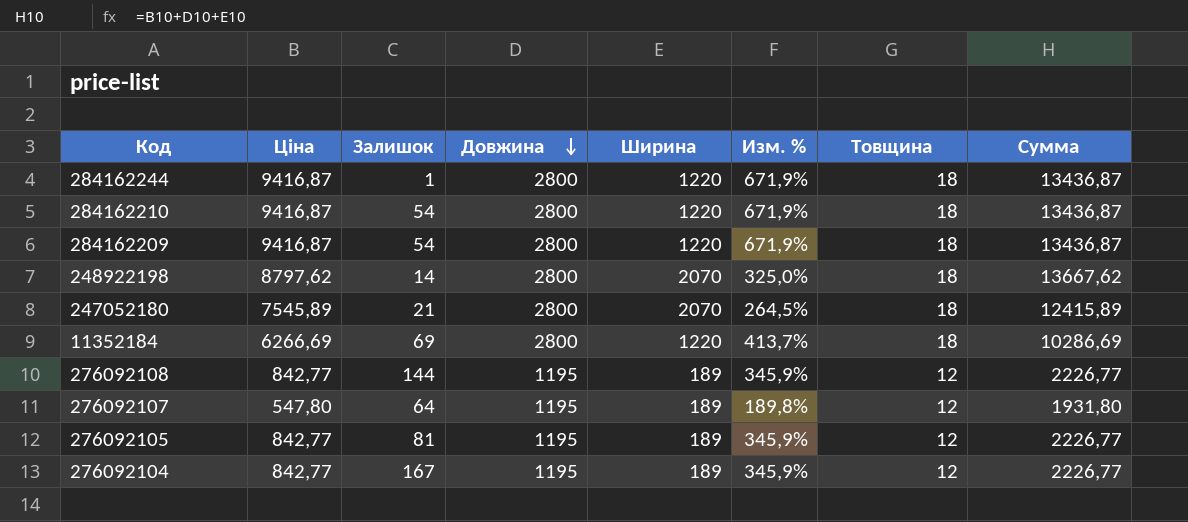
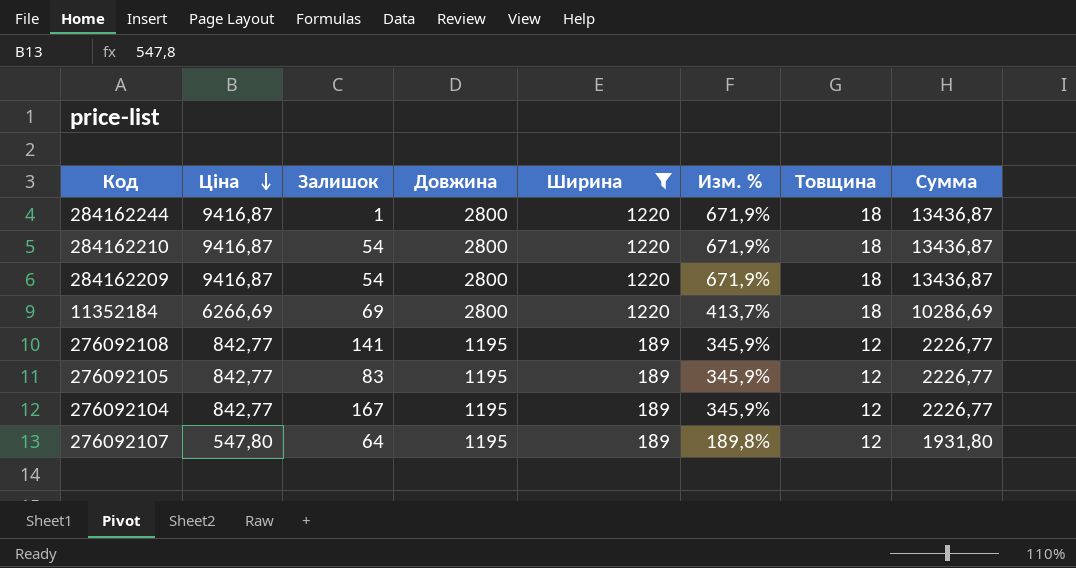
filter: none -> Ширина != 2070
row order: Довжина descending -> Ціна descending
276092108 | Залишок: 144 -> 141
276092105 | Залишок: 81 -> 83

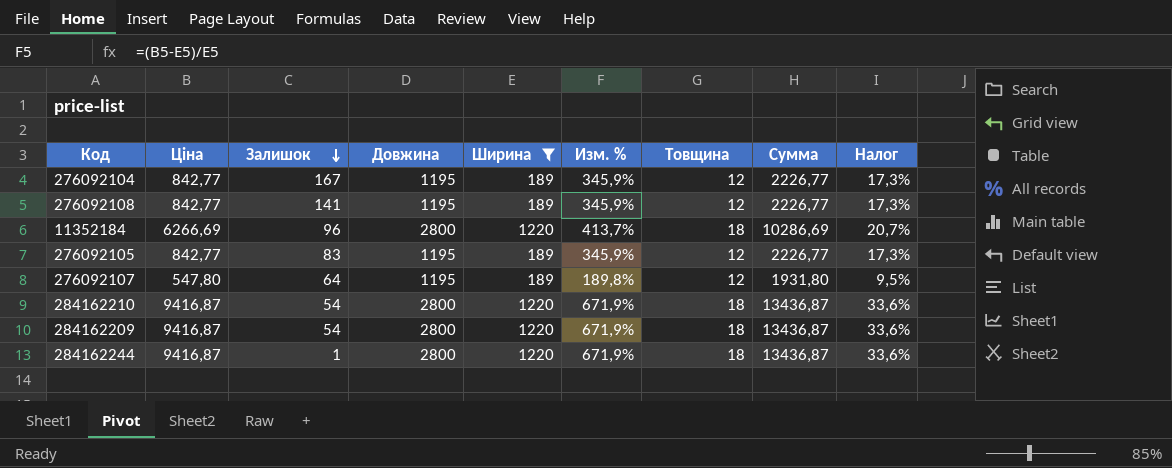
row order: Ціна descending -> Залишок descending
column Налог | formula: none -> [Изм. %] * 0,05
11352184 | Залишок: 69 -> 96

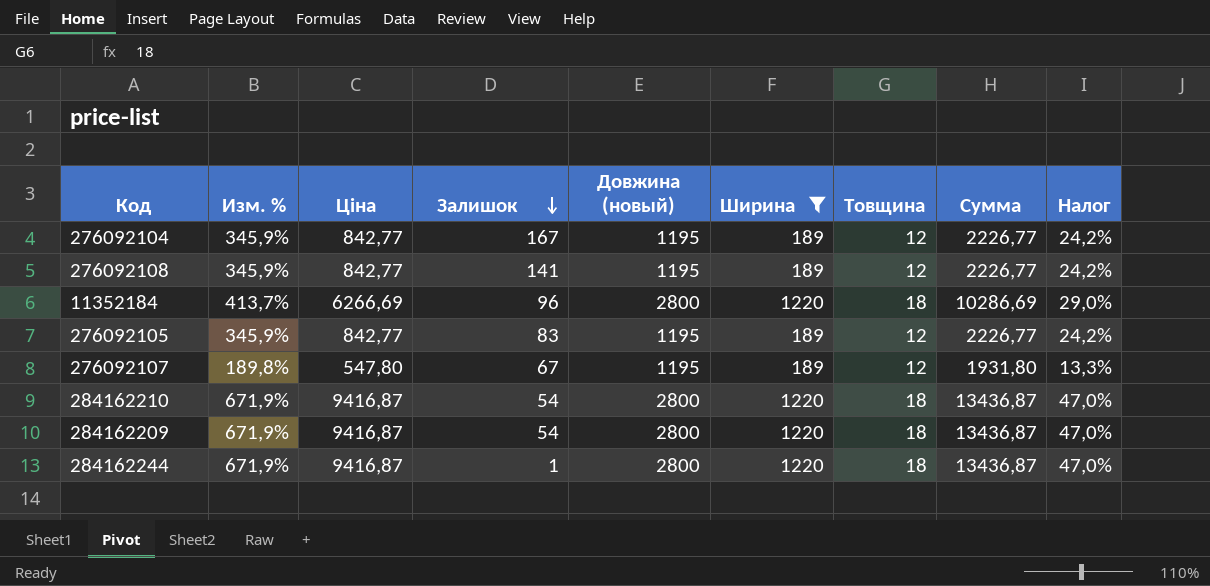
column Изм. % | position: 6 -> 2
column name: Довжина -> Довжина (новый)
column Налог | formula: [Изм. %] * 0,05 -> [Изм. %] * 0,07
276092107 | Залишок: 64 -> 67

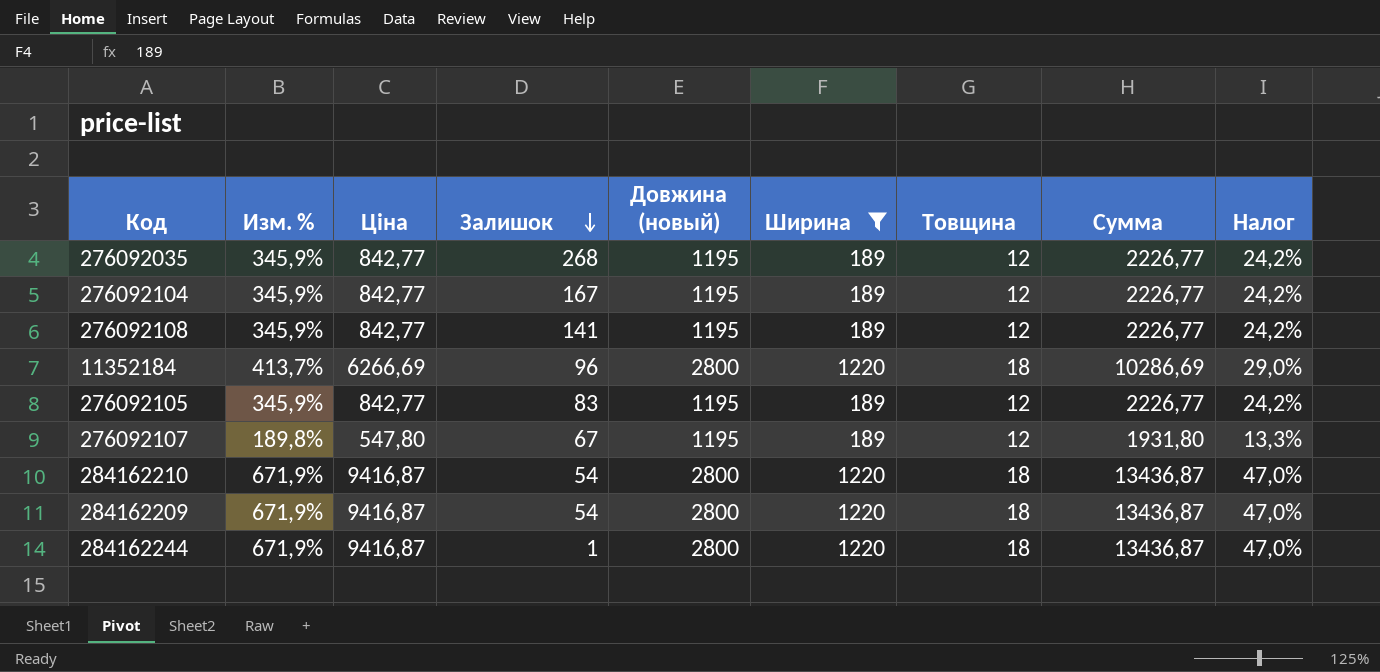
row 276092035: none -> 345,9% | 842,77 | 268 | 1195 | 189 | 12 | 2226,77 | 24,2%

